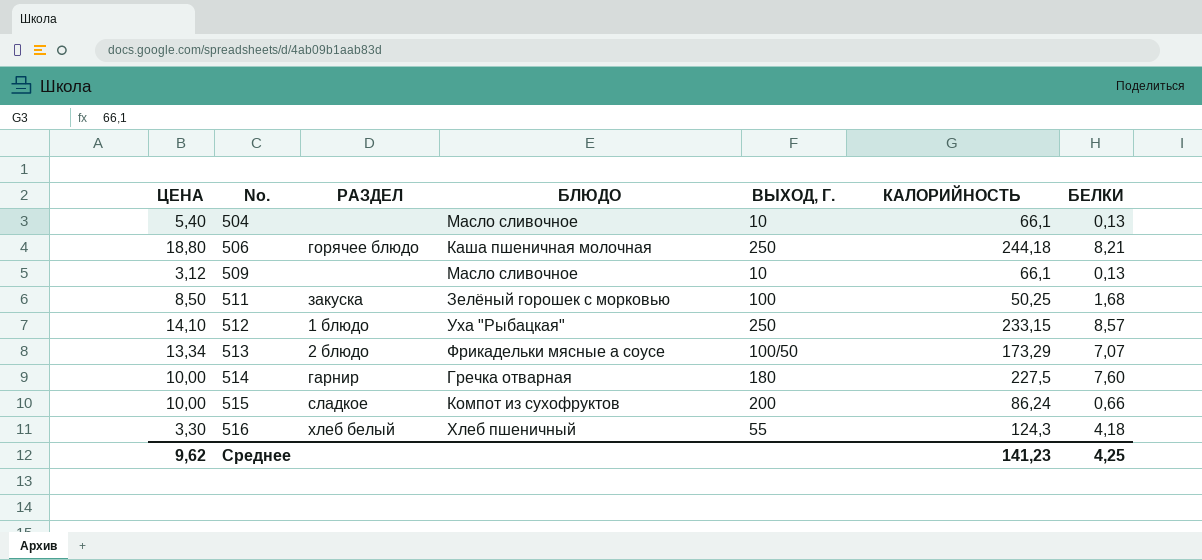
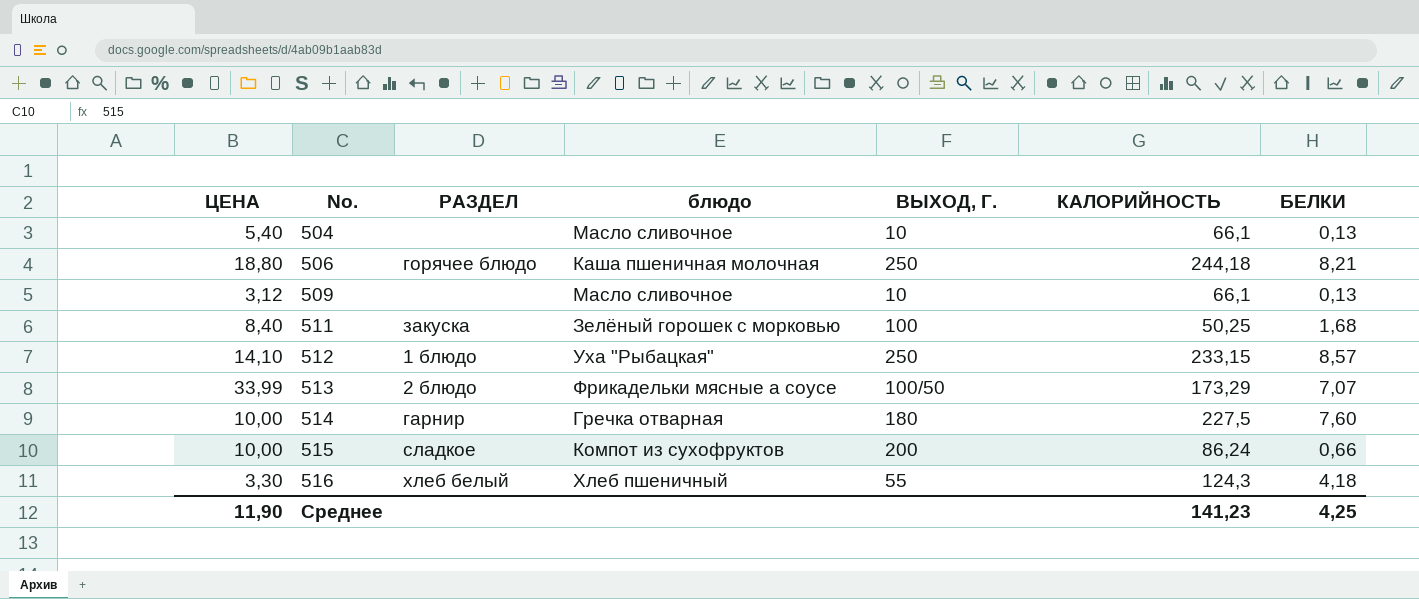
column name: БЛЮДО -> блюдо
511 | ЦЕНА: 8,50 -> 8,40
513 | ЦЕНА: 13,34 -> 33,99
Среднее | ЦЕНА: 9,62 -> 11,90

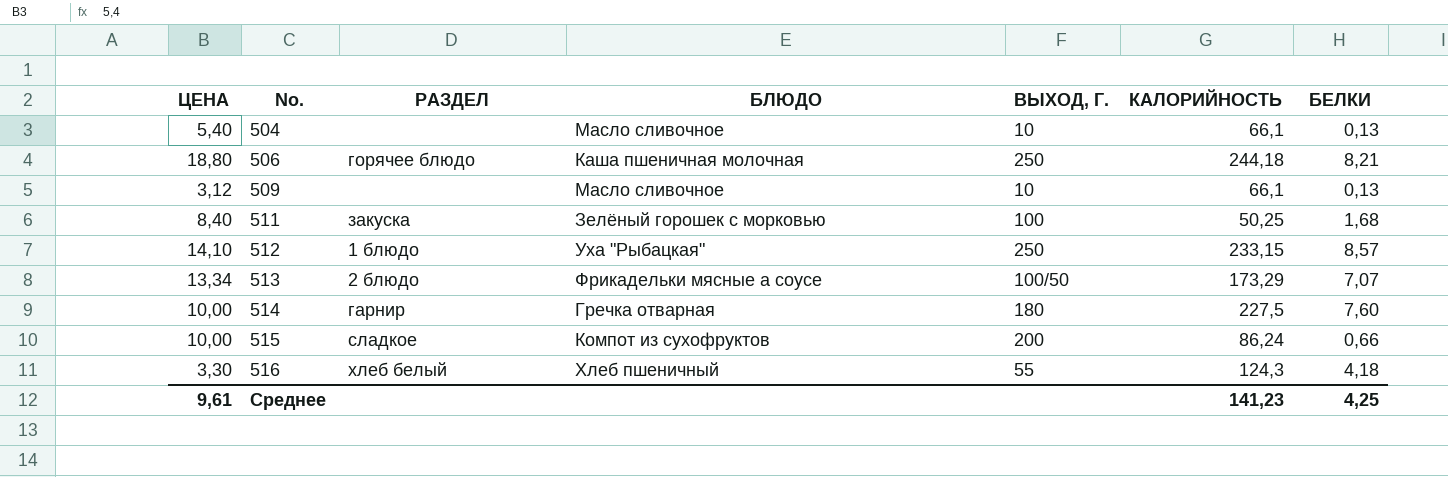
column name: блюдо -> БЛЮДО
513 | ЦЕНА: 33,99 -> 13,34
Среднее | ЦЕНА: 11,90 -> 9,61

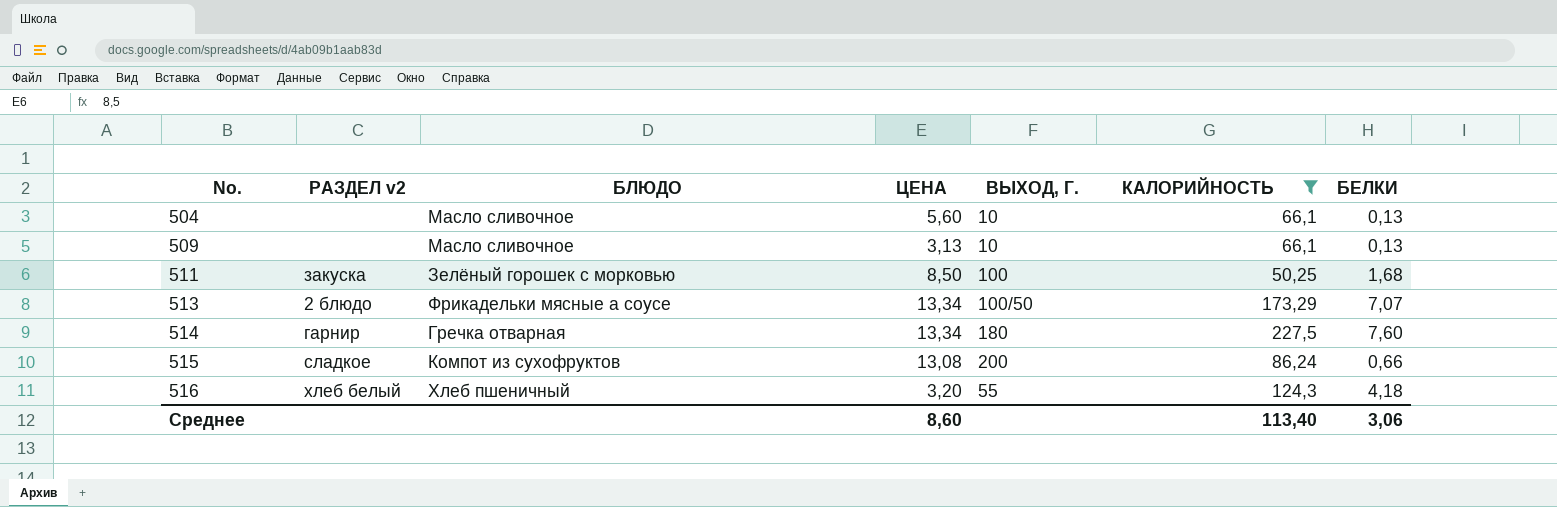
filter: none -> КАЛОРИЙНОСТЬ <= 227,5
column name: РАЗДЕЛ -> РАЗДЕЛ v2
column ЦЕНА | position: 1 -> 4
504 | ЦЕНА: 5,40 -> 5,60
509 | ЦЕНА: 3,12 -> 3,13
511 | ЦЕНА: 8,40 -> 8,50
514 | ЦЕНА: 10,00 -> 13,34
515 | ЦЕНА: 10,00 -> 13,08
516 | ЦЕНА: 3,30 -> 3,20
Среднее | ЦЕНА: 9,61 -> 8,60
Среднее | КАЛОРИЙНОСТЬ: 141,23 -> 113,40
Среднее | БЕЛКИ: 4,25 -> 3,06

